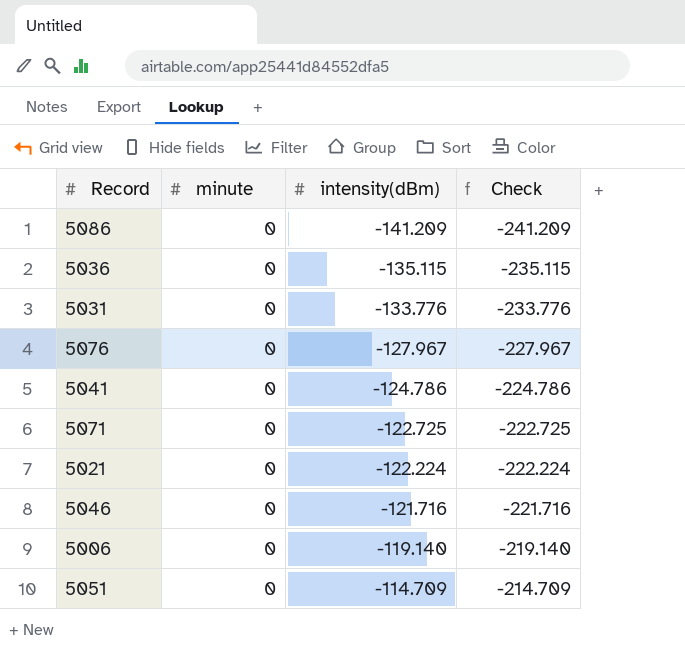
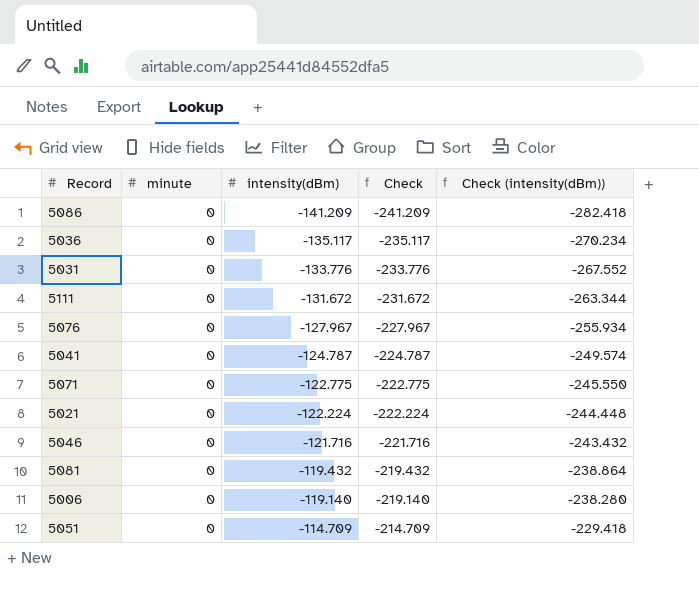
column Check (intensity(dBm)) | formula: none -> [intensity(dBm)] * 2
5036 | intensity(dBm): -135.115 -> -135.117
5036 | Check: -235.115 -> -235.117
row 5111: none -> 0 | -131.672 | -231.672 | -263.344
5041 | intensity(dBm): -124.786 -> -124.787
5041 | Check: -224.786 -> -224.787
5071 | intensity(dBm): -122.725 -> -122.775
5071 | Check: -222.725 -> -222.775
row 5081: none -> 0 | -119.432 | -219.432 | -238.864

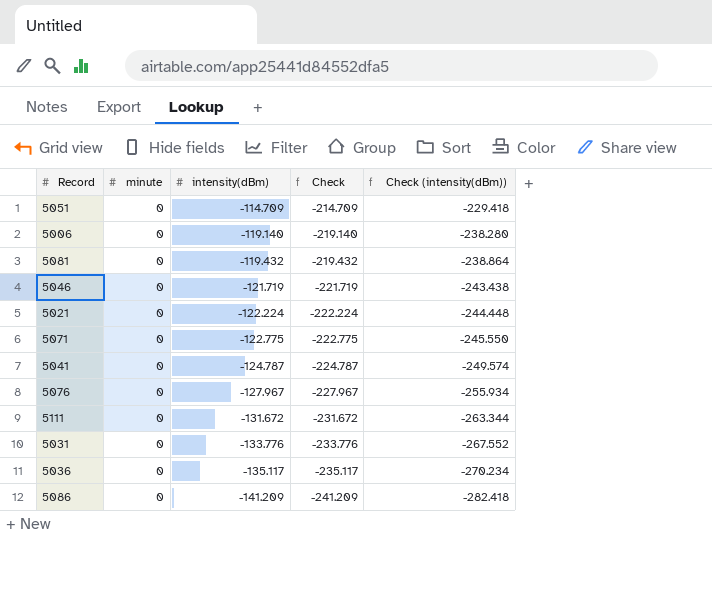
row order: intensity(dBm) ascending -> intensity(dBm) descending
5046 | intensity(dBm): -121.716 -> -121.719
5046 | Check: -221.716 -> -221.719
5046 | Check (intensity(dBm)): -243.432 -> -243.438

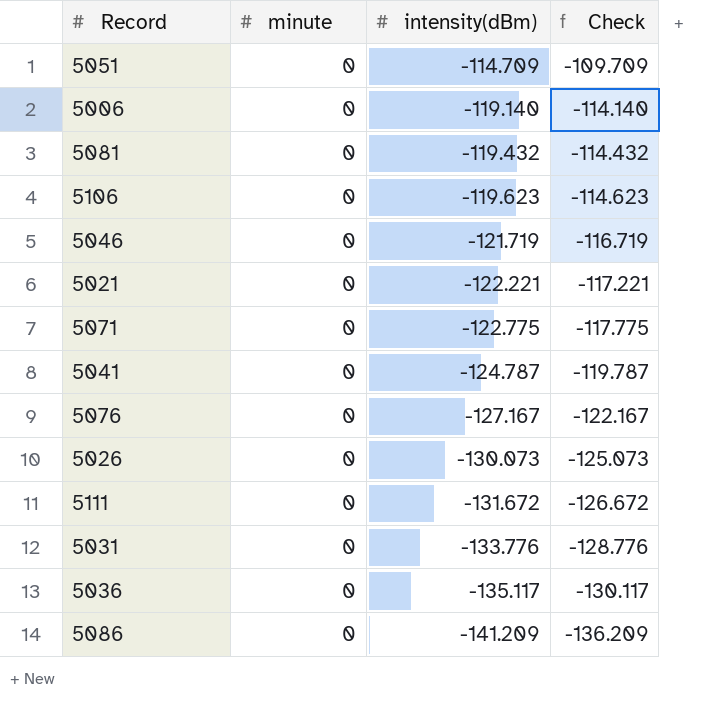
column Check (intensity(dBm)) | formula: [intensity(dBm)] * 2 -> none
column Check | formula: [intensity(dBm)] - 100 -> [intensity(dBm)] + 5
row 5106: none -> 0 | -119.623 | -114.623
5021 | intensity(dBm): -122.224 -> -122.221
5076 | intensity(dBm): -127.967 -> -127.167
row 5026: none -> 0 | -130.073 | -125.073

